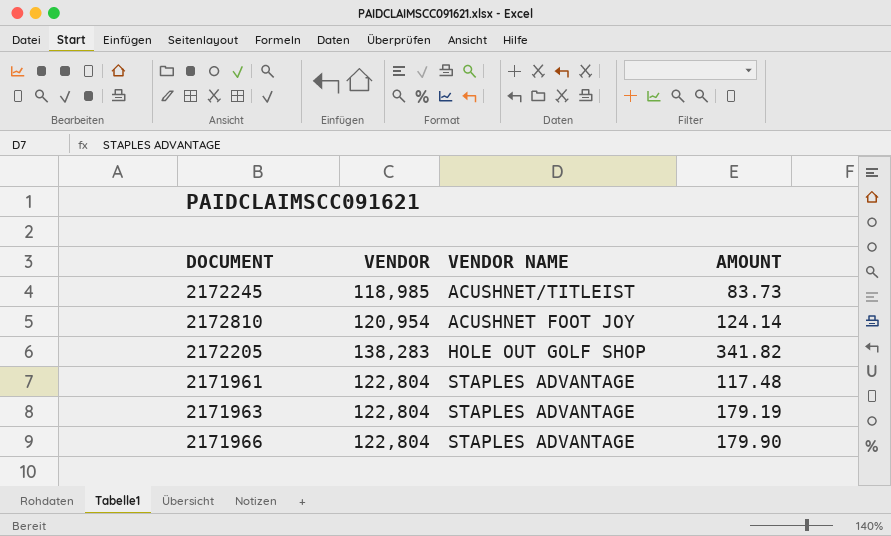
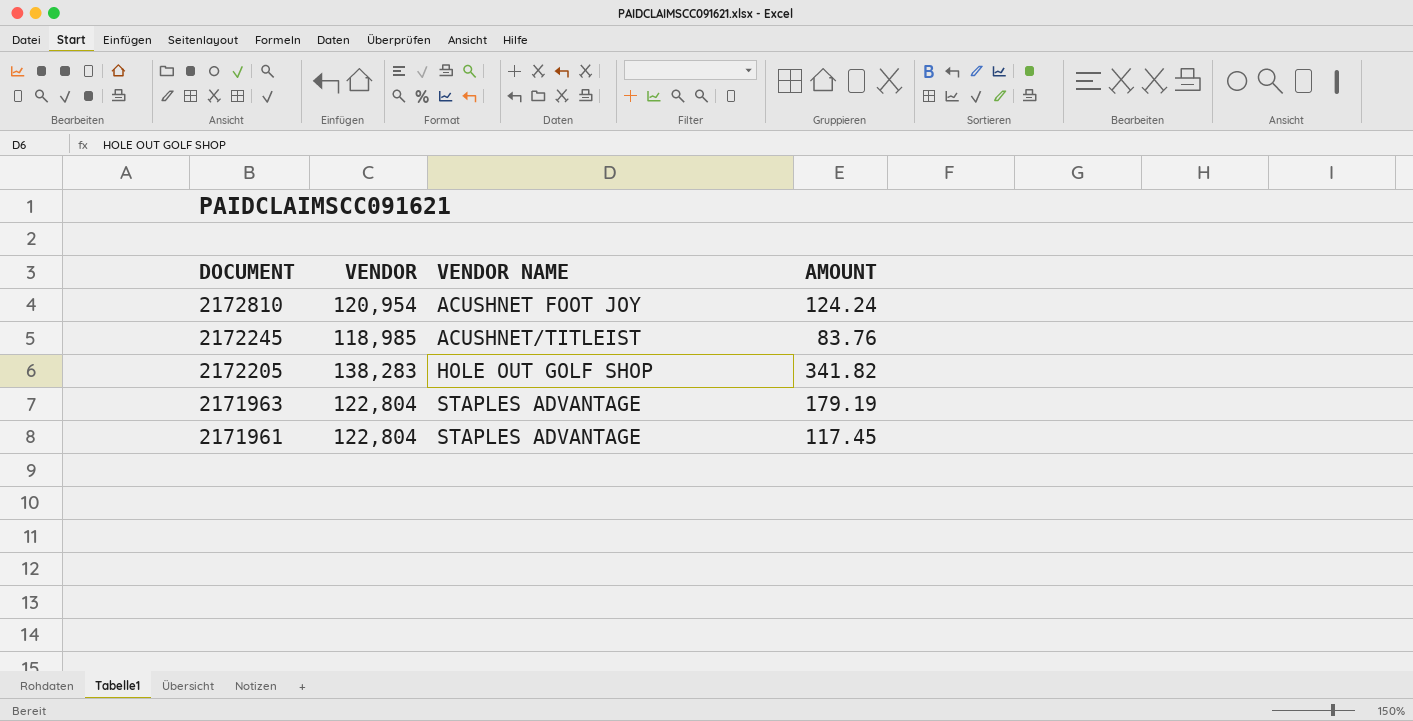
row order: none -> DOCUMENT descending
row 2171966: 122,804 | STAPLES ADVANTAGE | 179.90 -> none
2172810 | AMOUNT: 124.14 -> 124.24
2172245 | AMOUNT: 83.73 -> 83.76
2171961 | AMOUNT: 117.48 -> 117.45

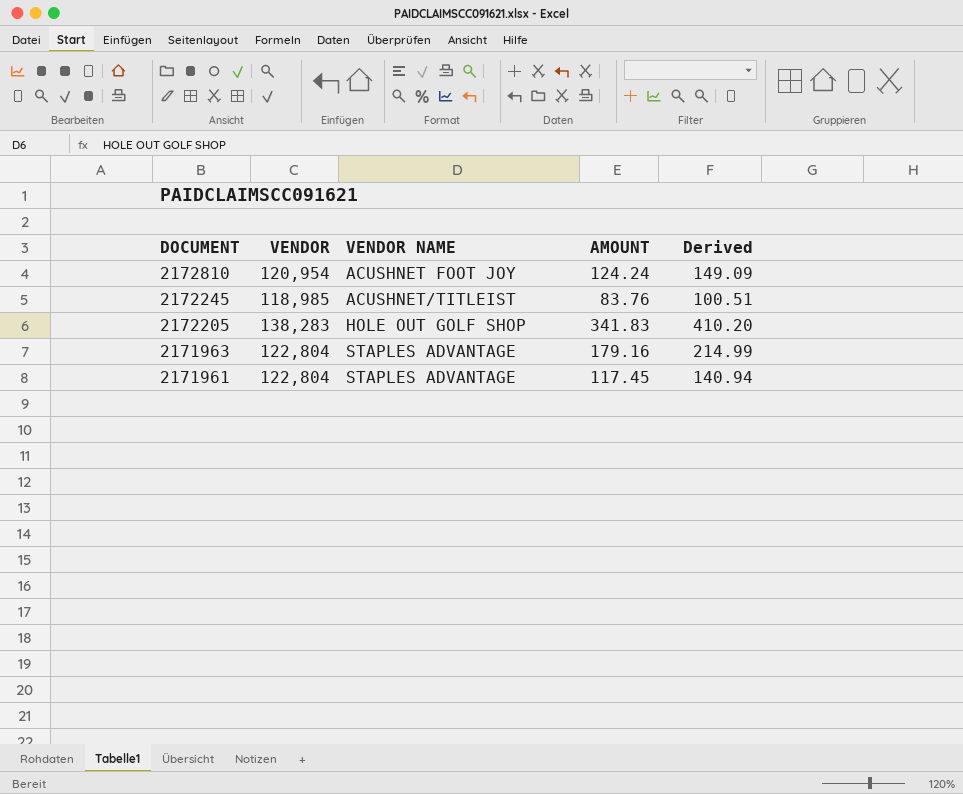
column Derived | formula: none -> [AMOUNT] * 1.2
2172205 | AMOUNT: 341.82 -> 341.83
2171963 | AMOUNT: 179.19 -> 179.16

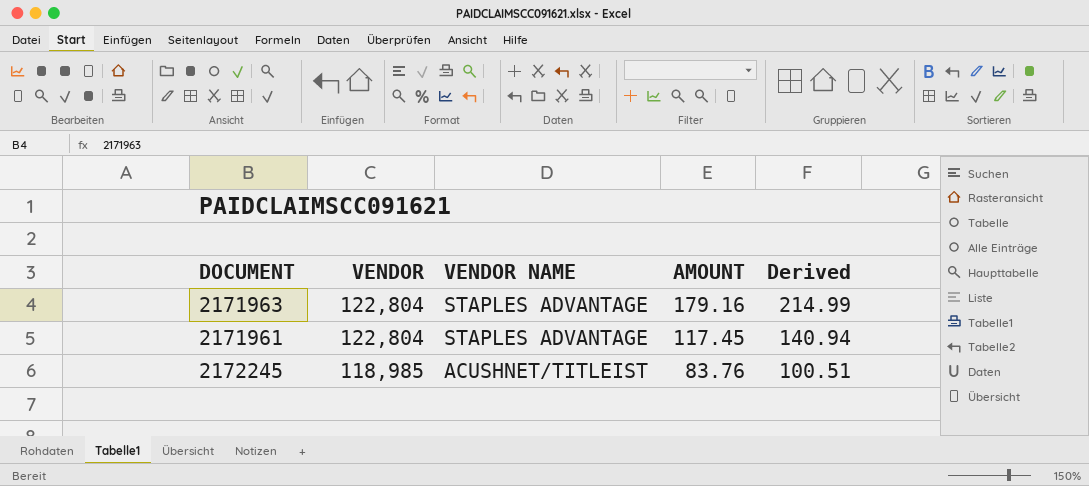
row order: DOCUMENT descending -> VENDOR descending
row 2172810: 120,954 | ACUSHNET FOOT JOY | 124.24 | 149.09 -> none
row 2172205: 138,283 | HOLE OUT GOLF SHOP | 341.83 | 410.20 -> none

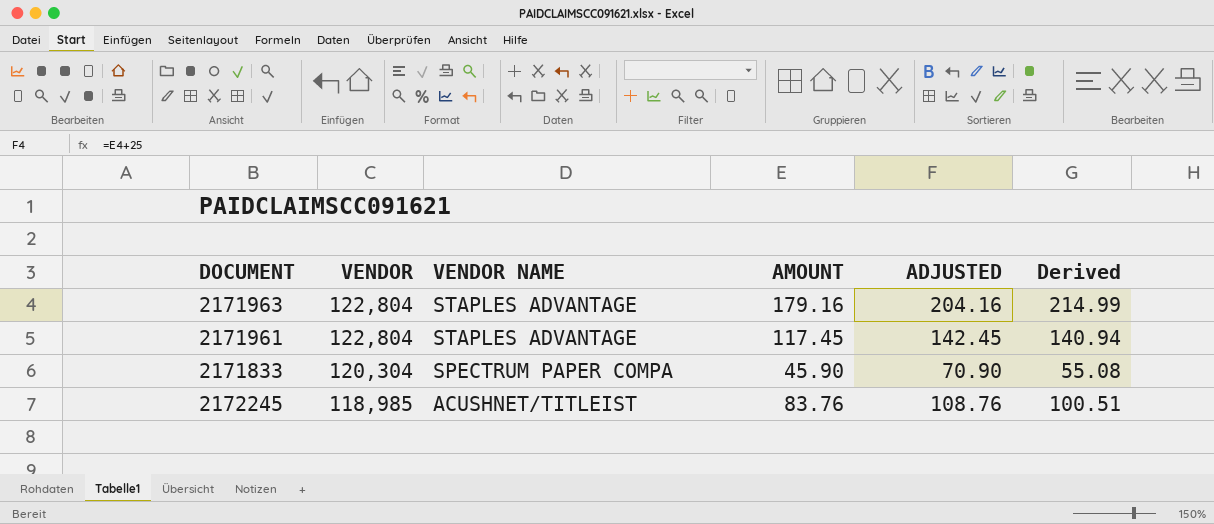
column ADJUSTED | formula: none -> [AMOUNT] + 25
row 2171833: none -> 120,304 | SPECTRUM PAPER COMPA | 45.90 | 70.90 | 55.08

